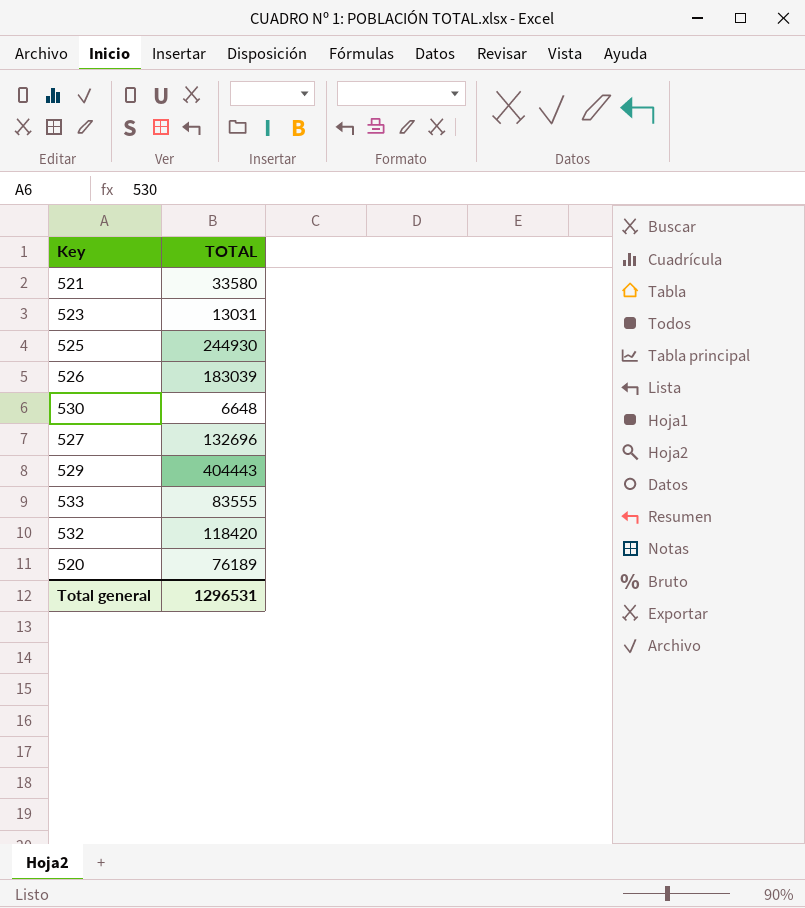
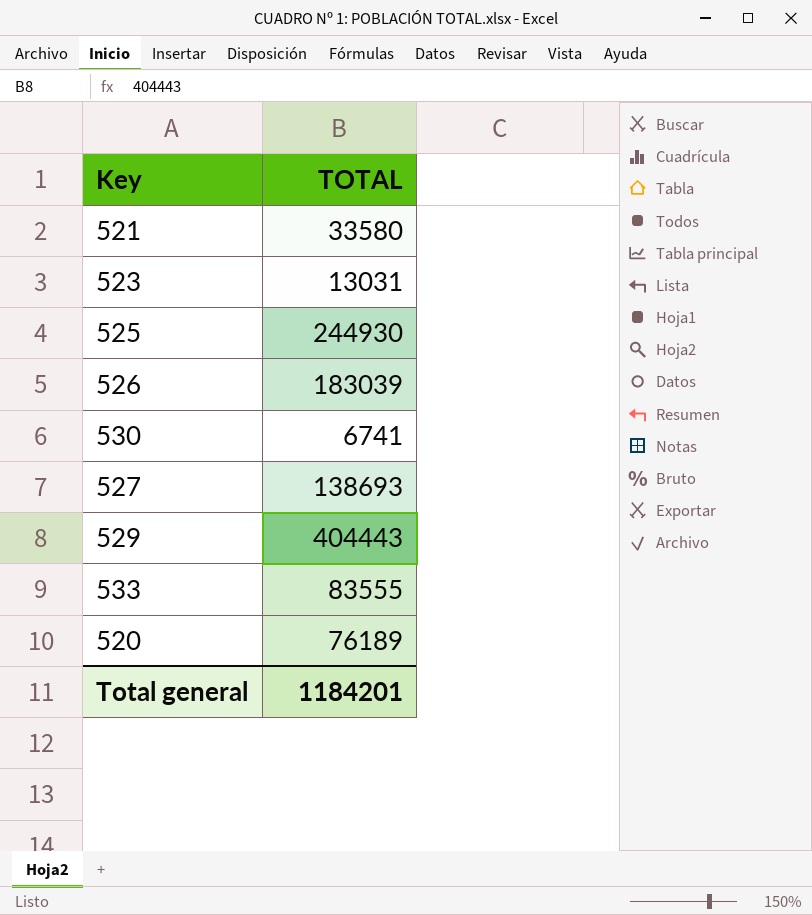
row 532: 118420 -> none
530 | TOTAL: 6648 -> 6741
527 | TOTAL: 132696 -> 138693
Total general | TOTAL: 1296531 -> 1184201

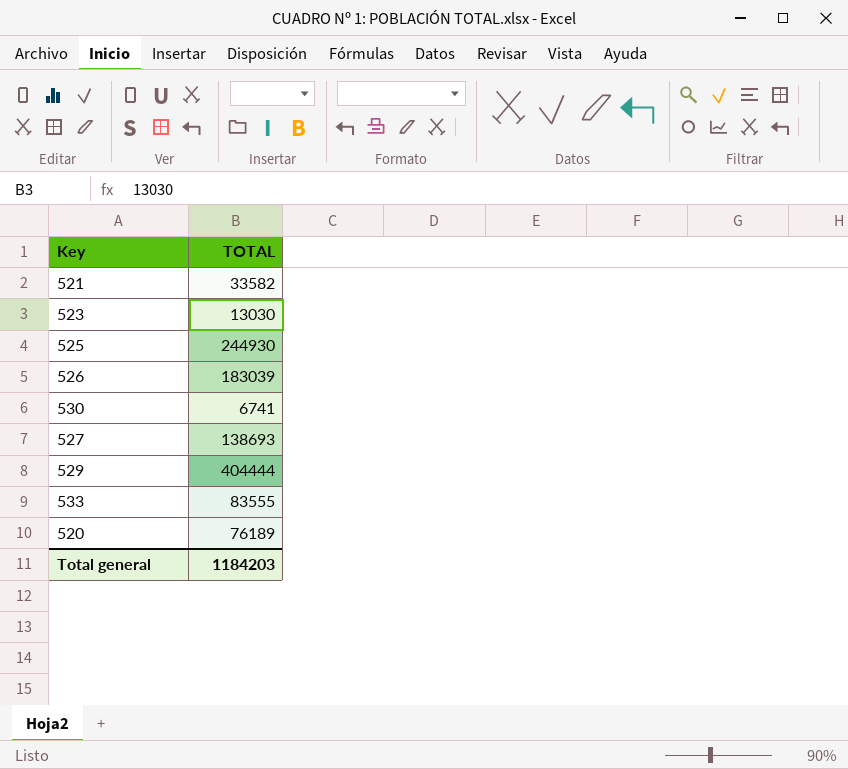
521 | TOTAL: 33580 -> 33582
523 | TOTAL: 13031 -> 13030
529 | TOTAL: 404443 -> 404444
Total general | TOTAL: 1184201 -> 1184203

